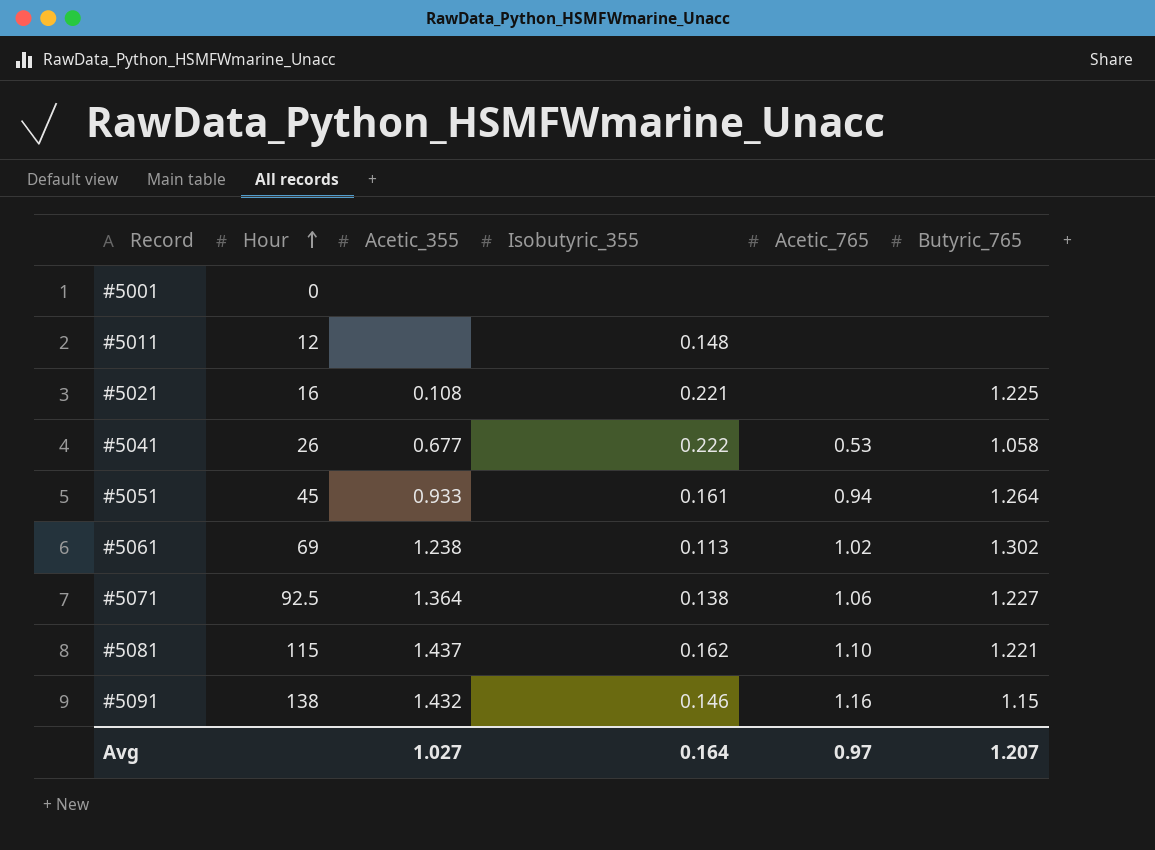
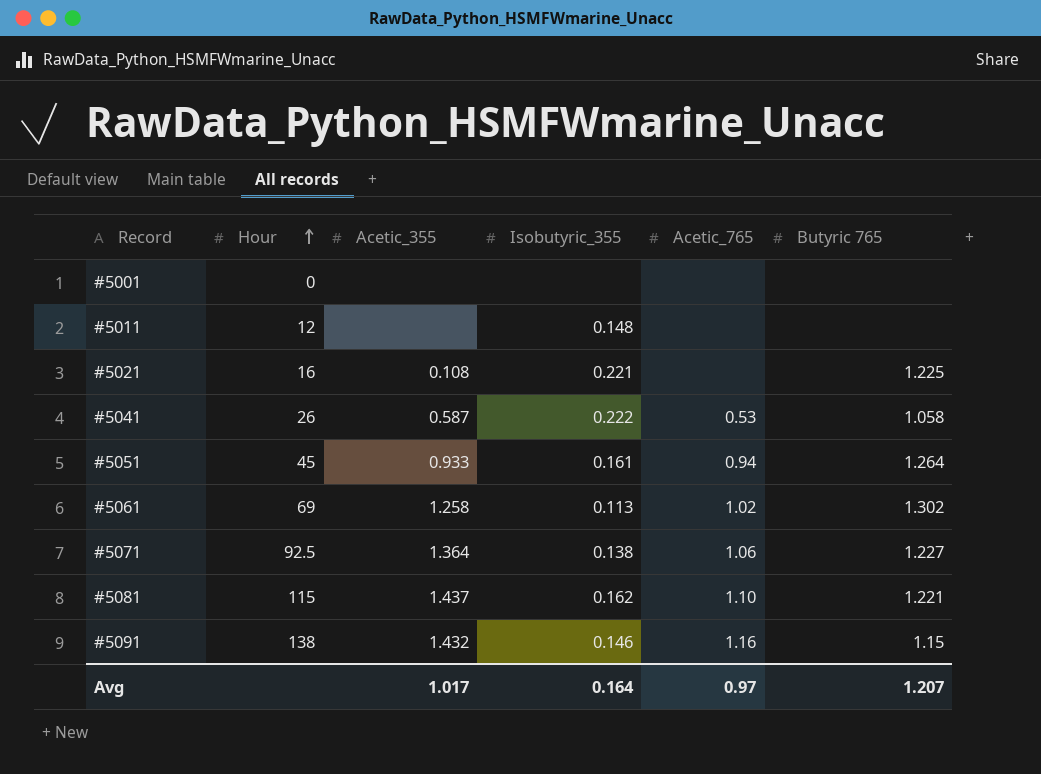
column name: Butyric_765 -> Butyric 765
#5041 | Acetic_355: 0.677 -> 0.587
#5061 | Acetic_355: 1.238 -> 1.258
Avg | Acetic_355: 1.027 -> 1.017

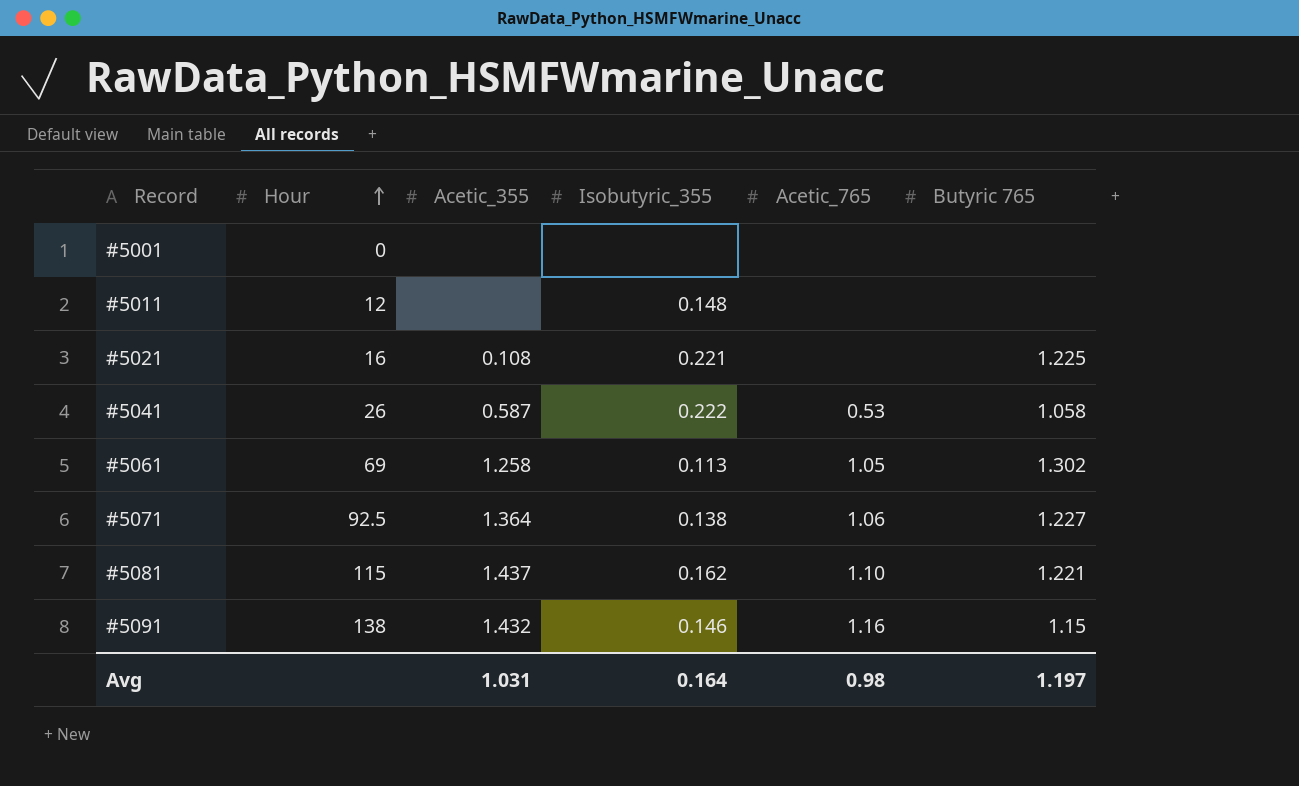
row #5051: 45 | 0.933 | 0.161 | 0.94 | 1.264 -> none
#5061 | Acetic_765: 1.02 -> 1.05
Avg | Acetic_355: 1.017 -> 1.031
Avg | Acetic_765: 0.97 -> 0.98
Avg | Butyric 765: 1.207 -> 1.197

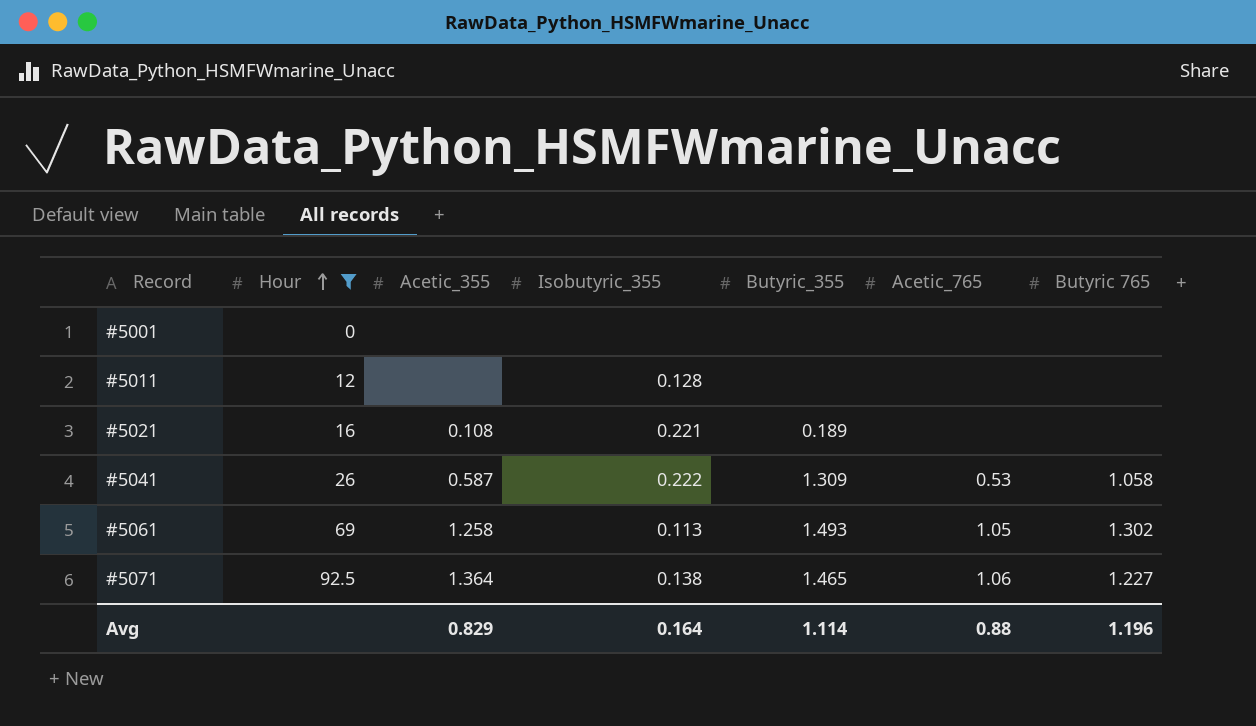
filter: none -> Hour <= 92.5
column Butyric_355 | position: none -> 5
#5011 | Isobutyric_355: 0.148 -> 0.128
#5021 | Butyric 765: 1.225 -> none
Avg | Acetic_355: 1.031 -> 0.829
Avg | Acetic_765: 0.98 -> 0.88
Avg | Butyric 765: 1.197 -> 1.196

